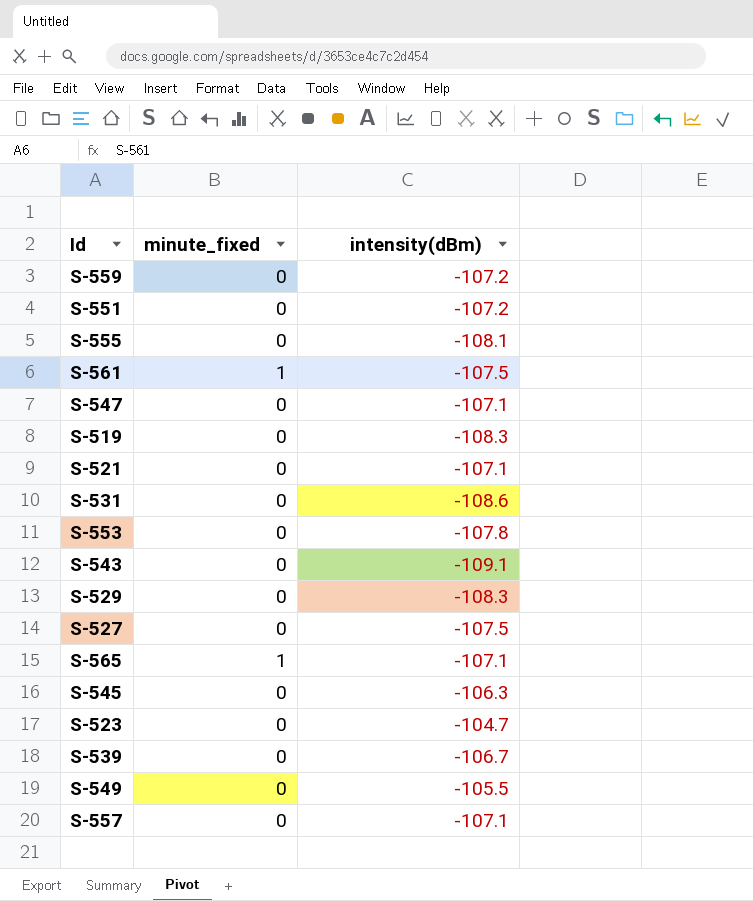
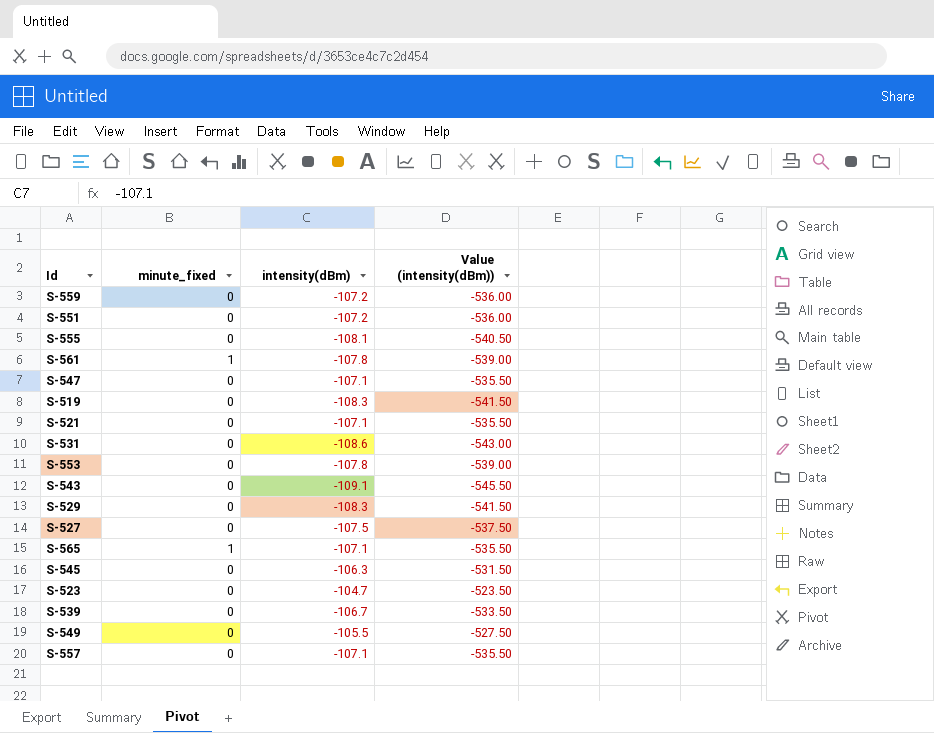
column Value (intensity(dBm)) | formula: none -> [intensity(dBm)] * 5
S-561 | intensity(dBm): -107.5 -> -107.8

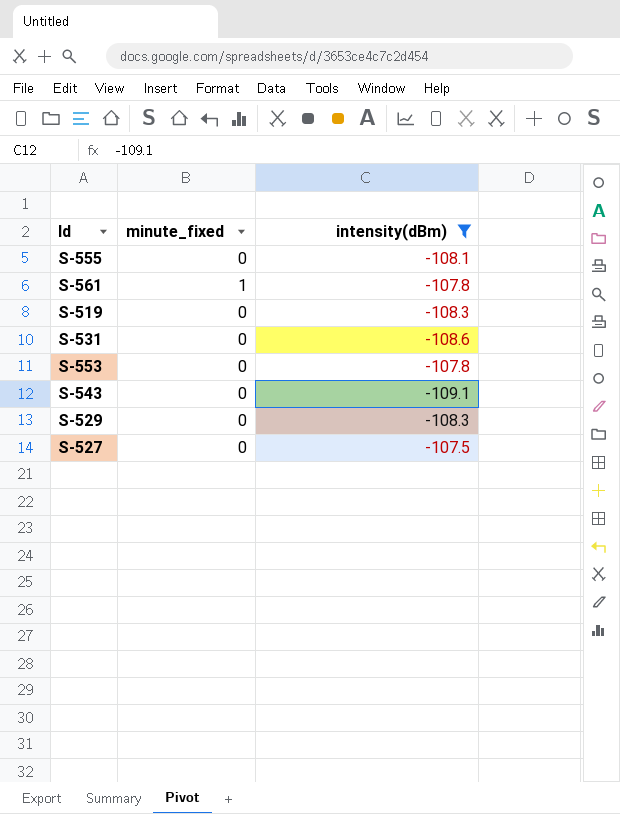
filter: none -> intensity(dBm) <= -107.5
column Value (intensity(dBm)) | formula: [intensity(dBm)] * 5 -> none

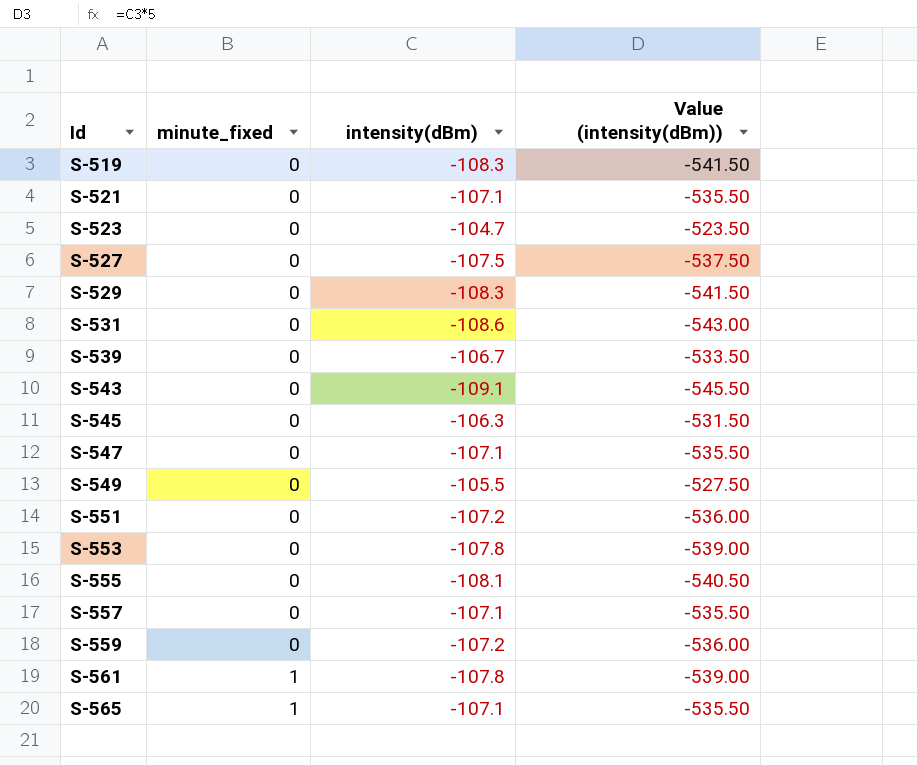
filter: intensity(dBm) <= -107.5 -> none
row order: none -> Id ascending
column Value (intensity(dBm)) | formula: none -> [intensity(dBm)] * 5

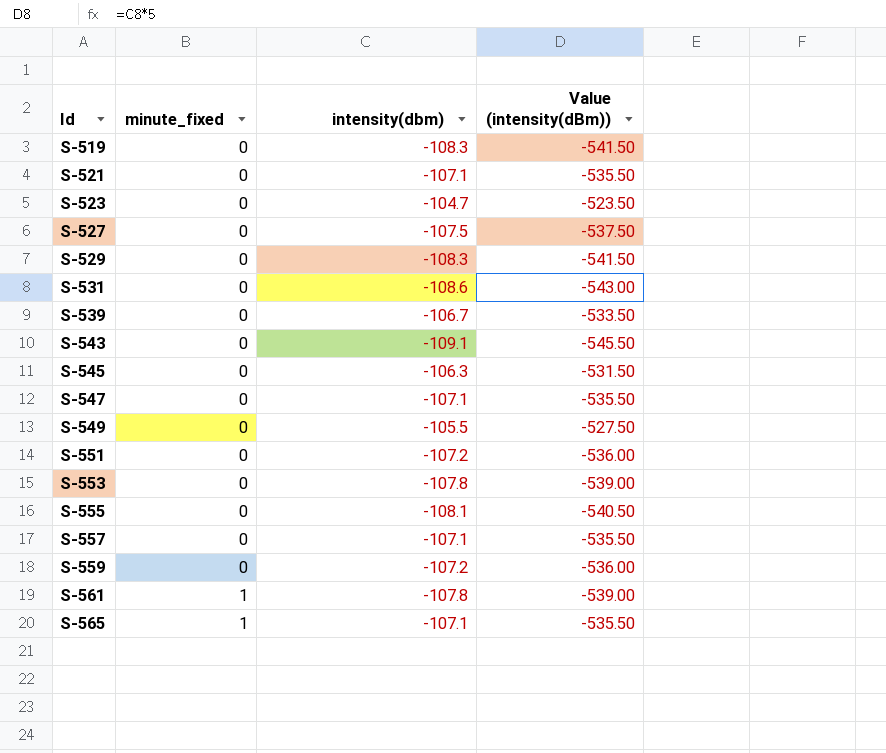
column name: intensity(dBm) -> intensity(dbm)

